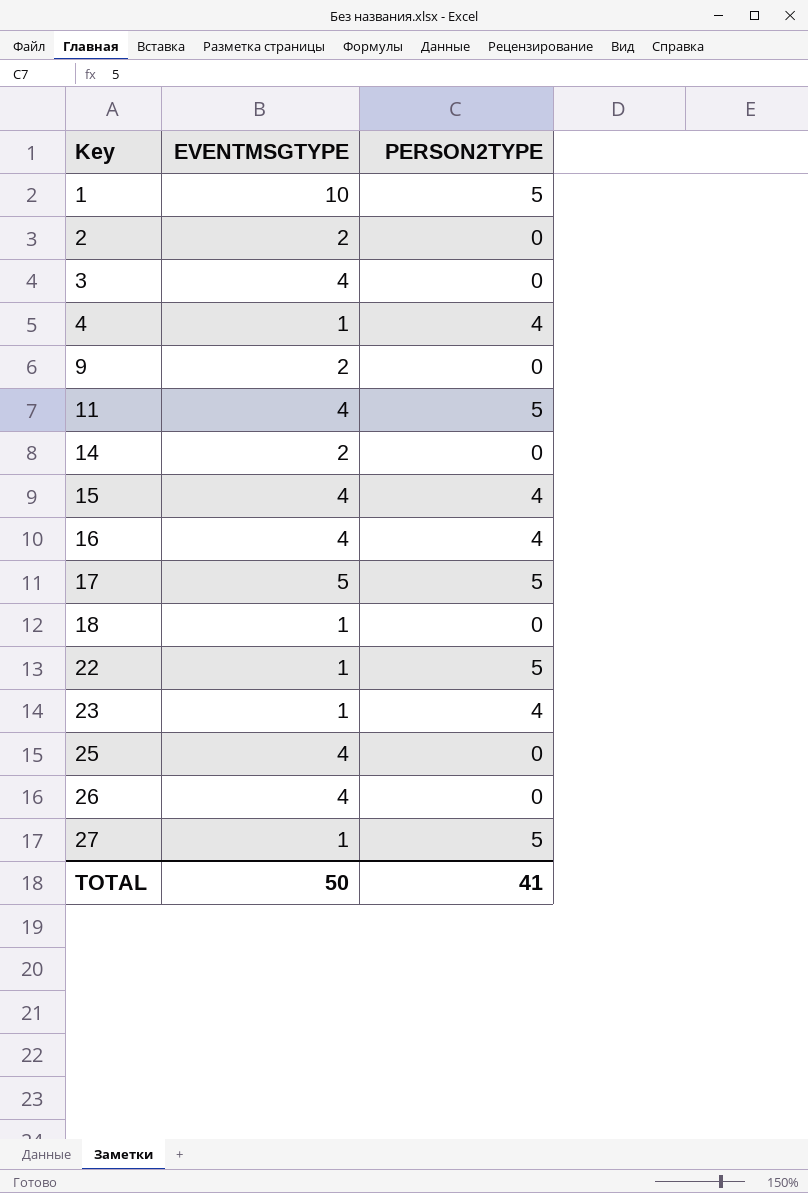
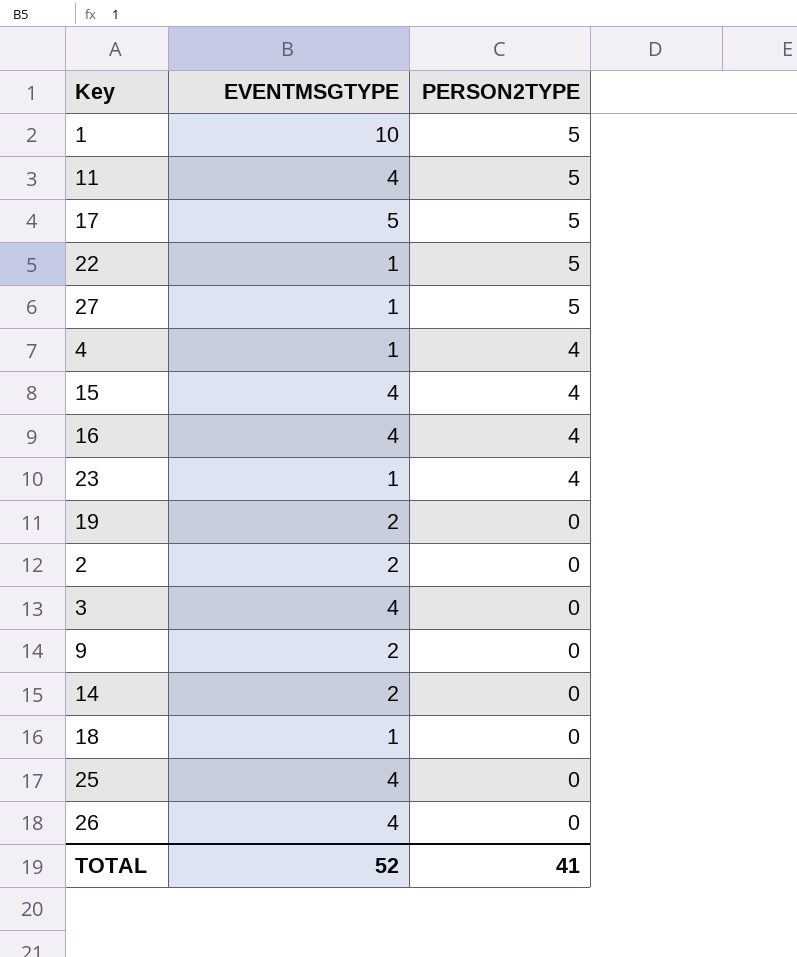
row order: Key ascending -> PERSON2TYPE descending
row 19: none -> 2 | 0
TOTAL | EVENTMSGTYPE: 50 -> 52

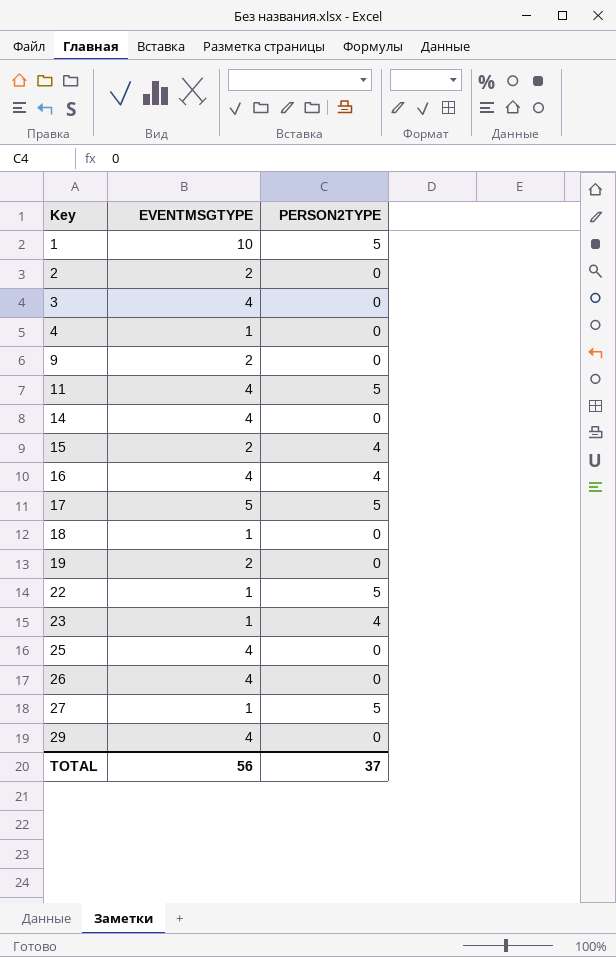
row order: PERSON2TYPE descending -> Key ascending
4 | PERSON2TYPE: 4 -> 0
14 | EVENTMSGTYPE: 2 -> 4
15 | EVENTMSGTYPE: 4 -> 2
row 29: none -> 4 | 0
TOTAL | EVENTMSGTYPE: 52 -> 56
TOTAL | PERSON2TYPE: 41 -> 37

